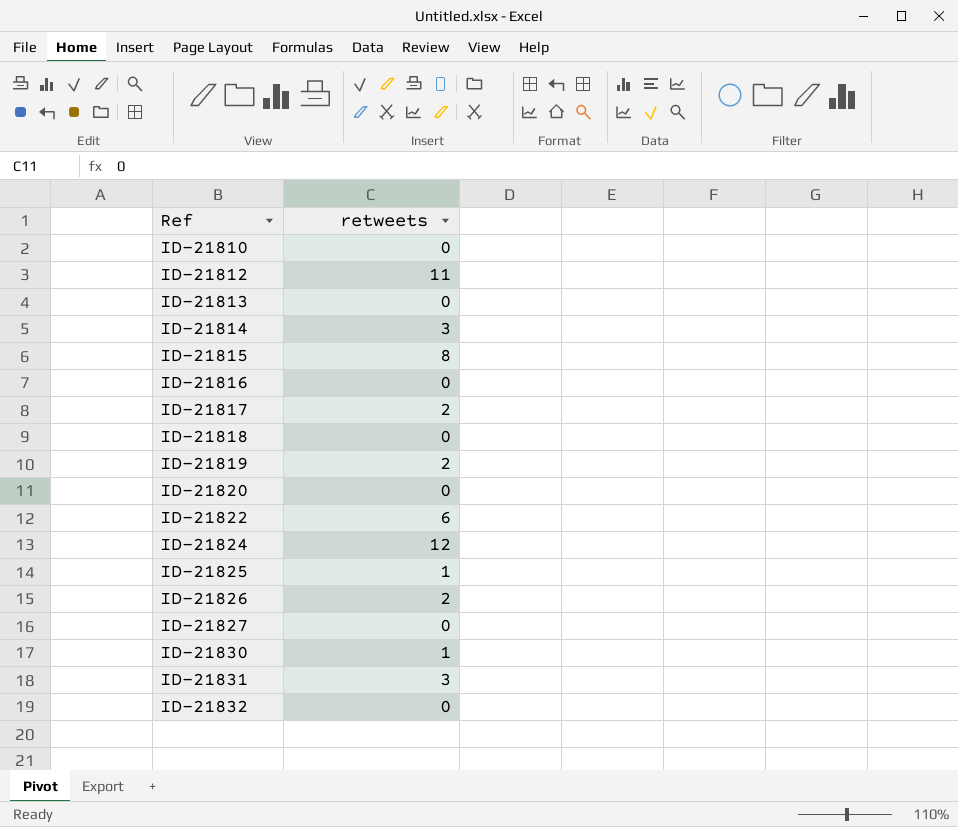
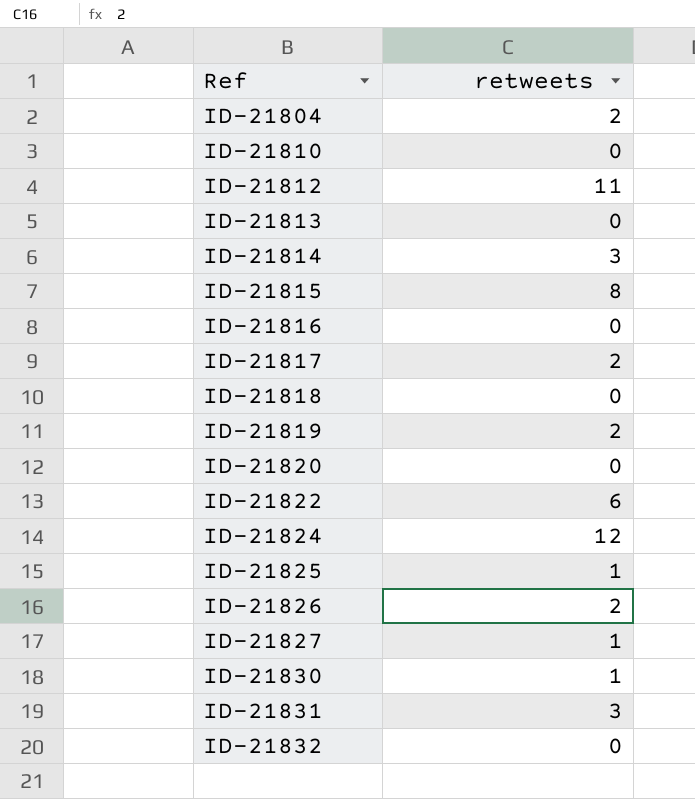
row ID-21804: none -> 2
ID-21827 | retweets: 0 -> 1

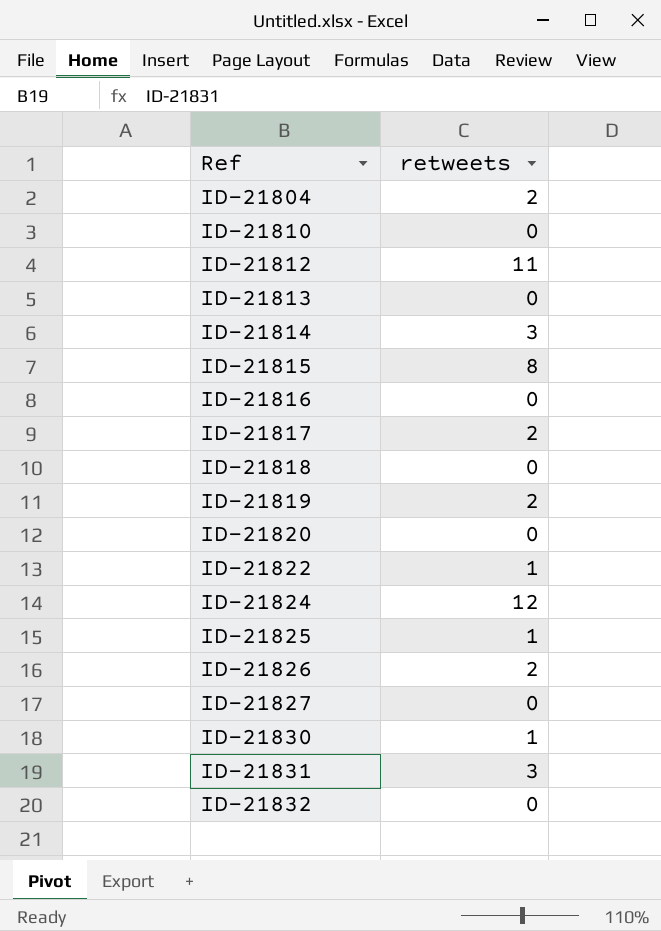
ID-21822 | retweets: 6 -> 1
ID-21827 | retweets: 1 -> 0

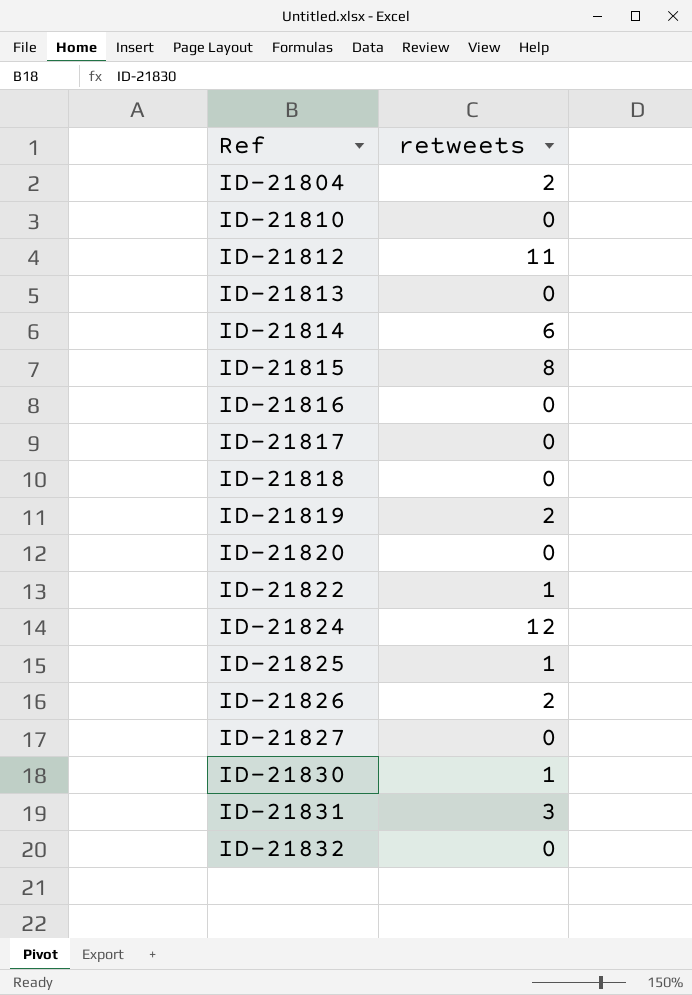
ID-21814 | retweets: 3 -> 6
ID-21817 | retweets: 2 -> 0

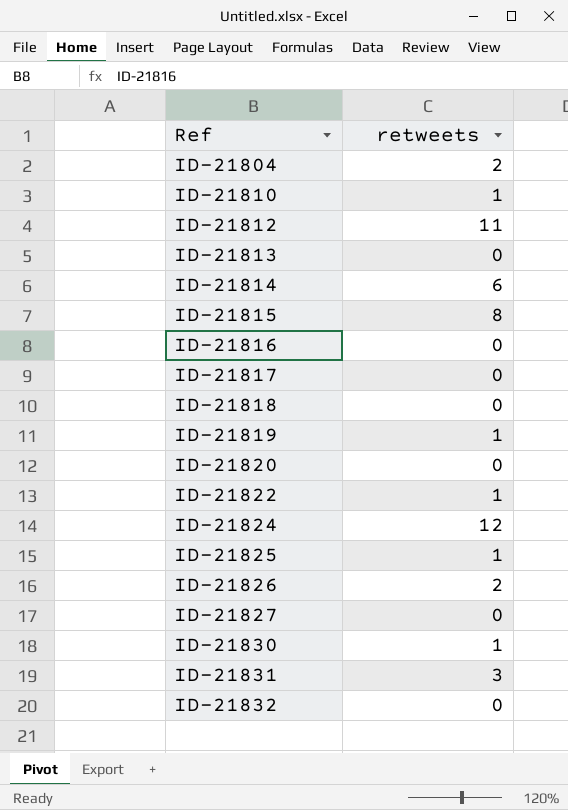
ID-21810 | retweets: 0 -> 1
ID-21819 | retweets: 2 -> 1

